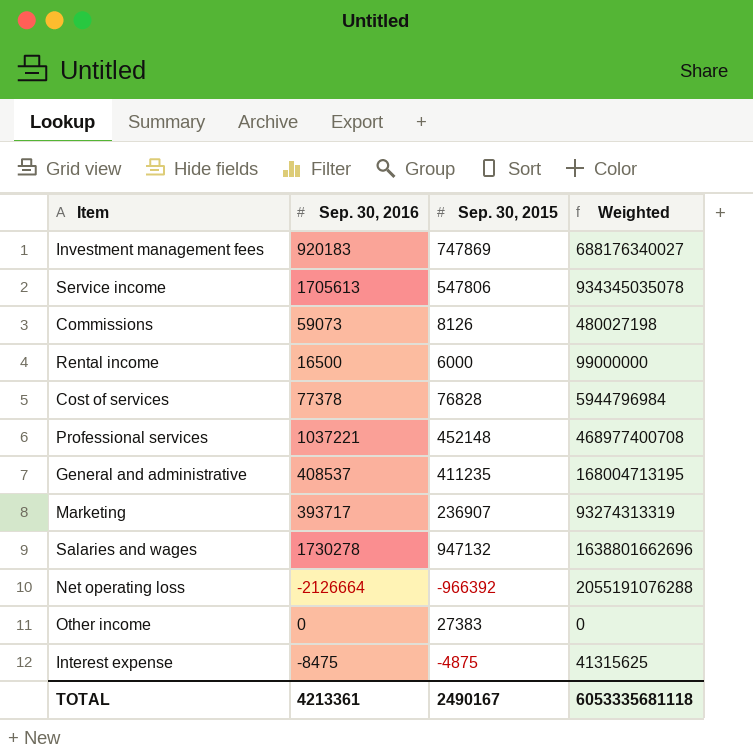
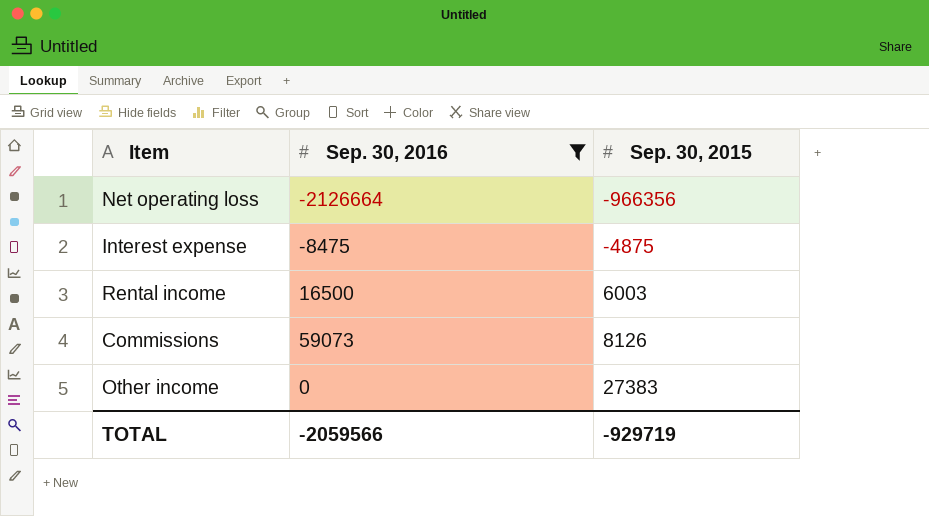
filter: none -> Sep. 30, 2016 <= 59073
row order: none -> Sep. 30, 2015 ascending
column Weighted | formula: [Sep. 30, 2016] * [Sep. 30, 2015] -> none
Net operating loss | Sep. 30, 2015: -966392 -> -966356
Rental income | Sep. 30, 2015: 6000 -> 6003
TOTAL | Sep. 30, 2016: 4213361 -> -2059566
TOTAL | Sep. 30, 2015: 2490167 -> -929719

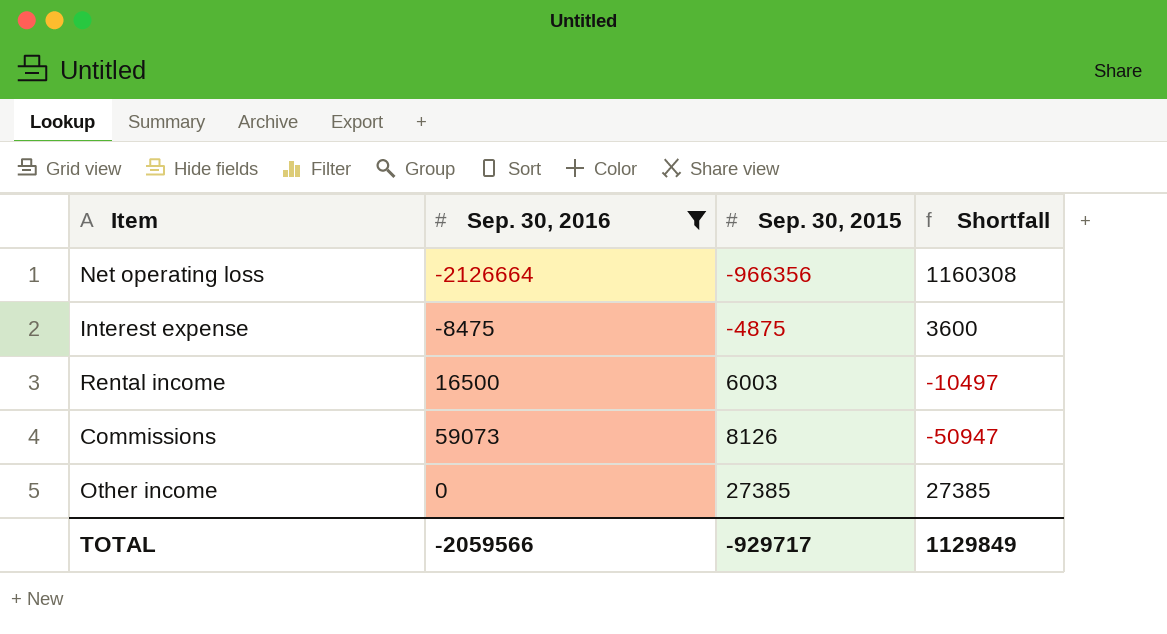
column Shortfall | formula: none -> [Sep. 30, 2015] - [Sep. 30, 2016]
Other income | Sep. 30, 2015: 27383 -> 27385
TOTAL | Sep. 30, 2015: -929719 -> -929717

